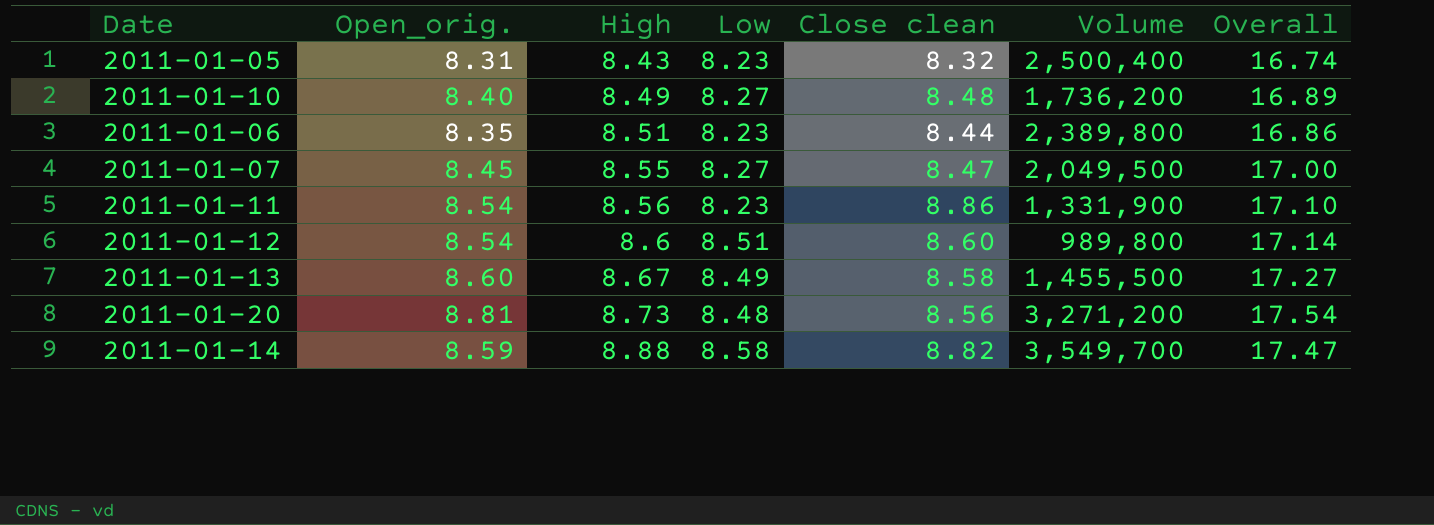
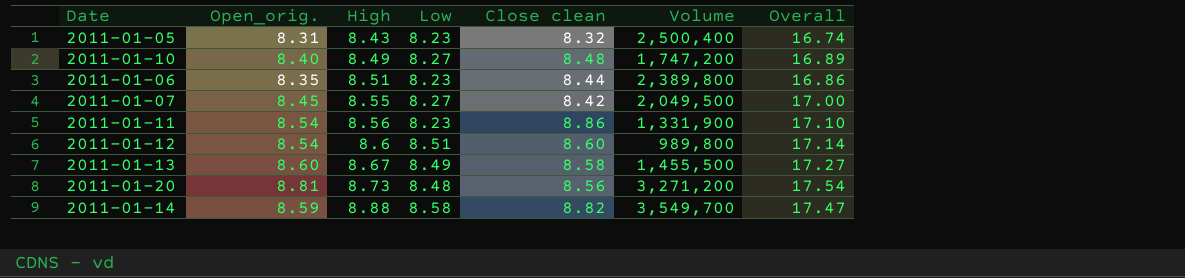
2011-01-10 | Volume: 1,736,200 -> 1,747,200
2011-01-07 | Close clean: 8.47 -> 8.42

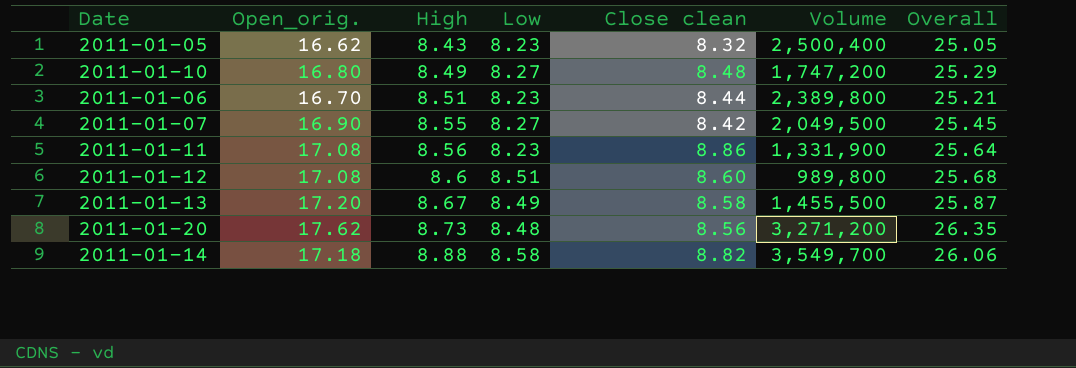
2011-01-05 | Open_orig.: 8.31 -> 16.62
2011-01-05 | Overall: 16.74 -> 25.05
2011-01-10 | Open_orig.: 8.40 -> 16.80
2011-01-10 | Overall: 16.89 -> 25.29
2011-01-06 | Open_orig.: 8.35 -> 16.70
2011-01-06 | Overall: 16.86 -> 25.21
2011-01-07 | Open_orig.: 8.45 -> 16.90
2011-01-07 | Overall: 17.00 -> 25.45
2011-01-11 | Open_orig.: 8.54 -> 17.08
2011-01-11 | Overall: 17.10 -> 25.64
2011-01-12 | Open_orig.: 8.54 -> 17.08
2011-01-12 | Overall: 17.14 -> 25.68
2011-01-13 | Open_orig.: 8.60 -> 17.20
2011-01-13 | Overall: 17.27 -> 25.87
2011-01-20 | Open_orig.: 8.81 -> 17.62
2011-01-20 | Overall: 17.54 -> 26.35
2011-01-14 | Open_orig.: 8.59 -> 17.18
2011-01-14 | Overall: 17.47 -> 26.06

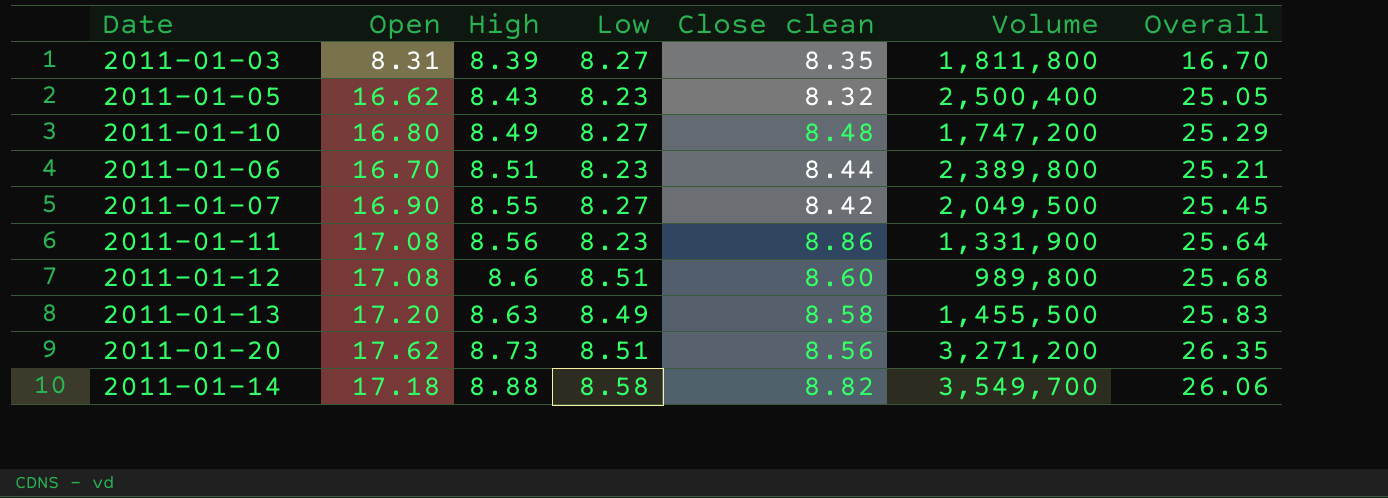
column name: Open_orig. -> Open
row 2011-01-03: none -> 8.31 | 8.39 | 8.27 | 8.35 | 1,811,800 | 16.70
2011-01-13 | High: 8.67 -> 8.63
2011-01-13 | Overall: 25.87 -> 25.83
2011-01-20 | Low: 8.48 -> 8.51

